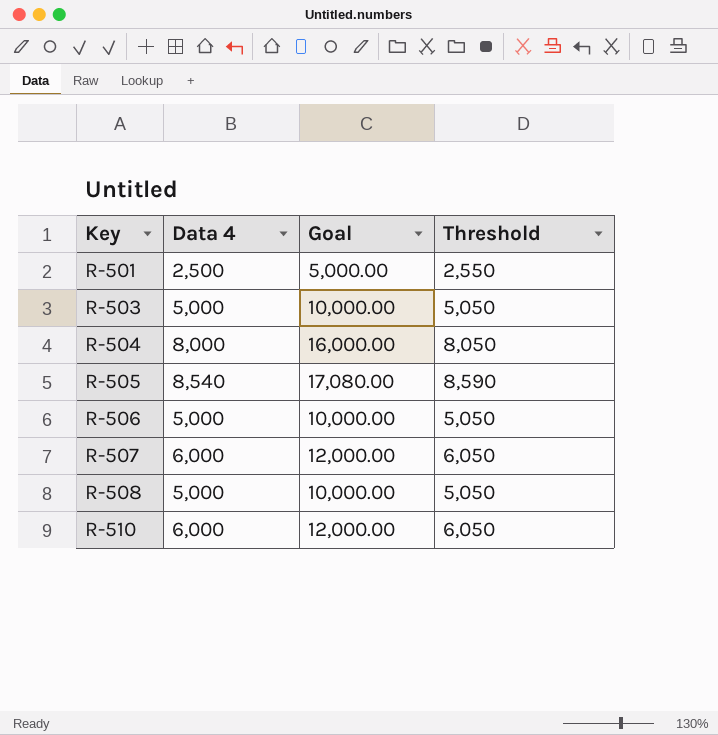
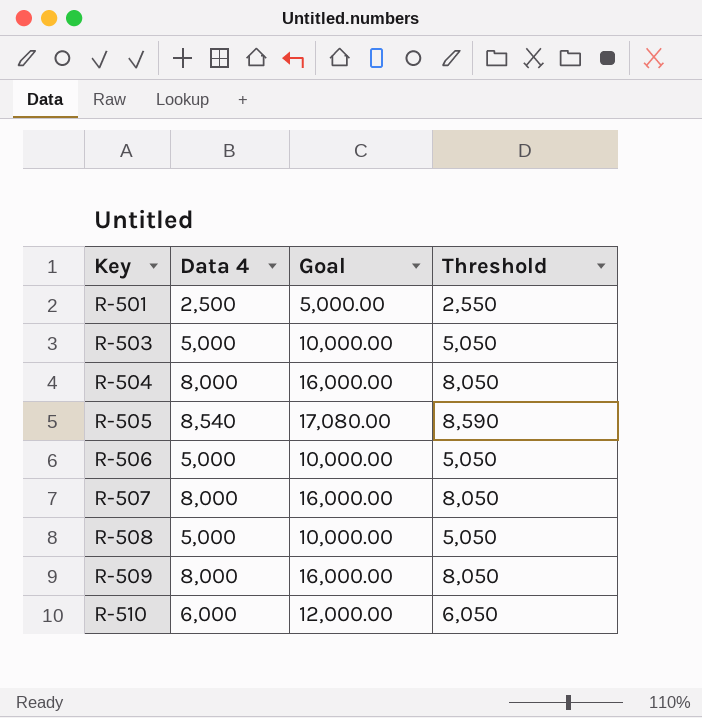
R-507 | Data 4: 6,000 -> 8,000
R-507 | Goal: 12,000.00 -> 16,000.00
R-507 | Threshold: 6,050 -> 8,050
row R-509: none -> 8,000 | 16,000.00 | 8,050

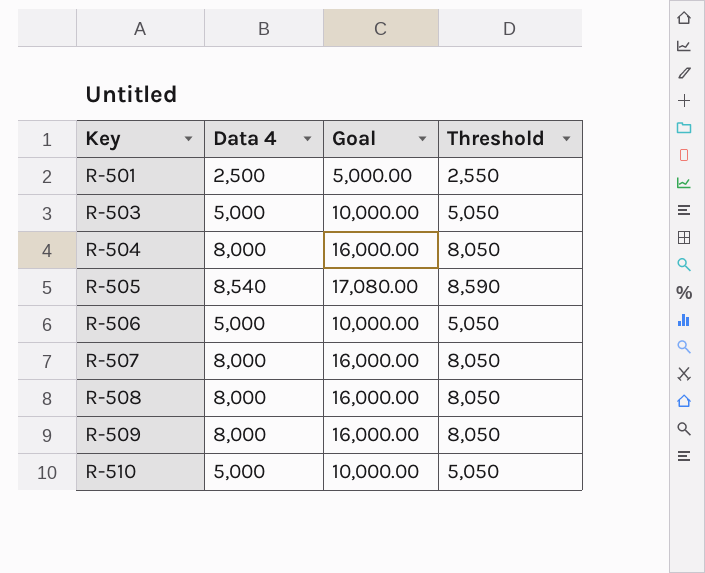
R-508 | Data 4: 5,000 -> 8,000
R-508 | Goal: 10,000.00 -> 16,000.00
R-508 | Threshold: 5,050 -> 8,050
R-510 | Data 4: 6,000 -> 5,000
R-510 | Goal: 12,000.00 -> 10,000.00
R-510 | Threshold: 6,050 -> 5,050

